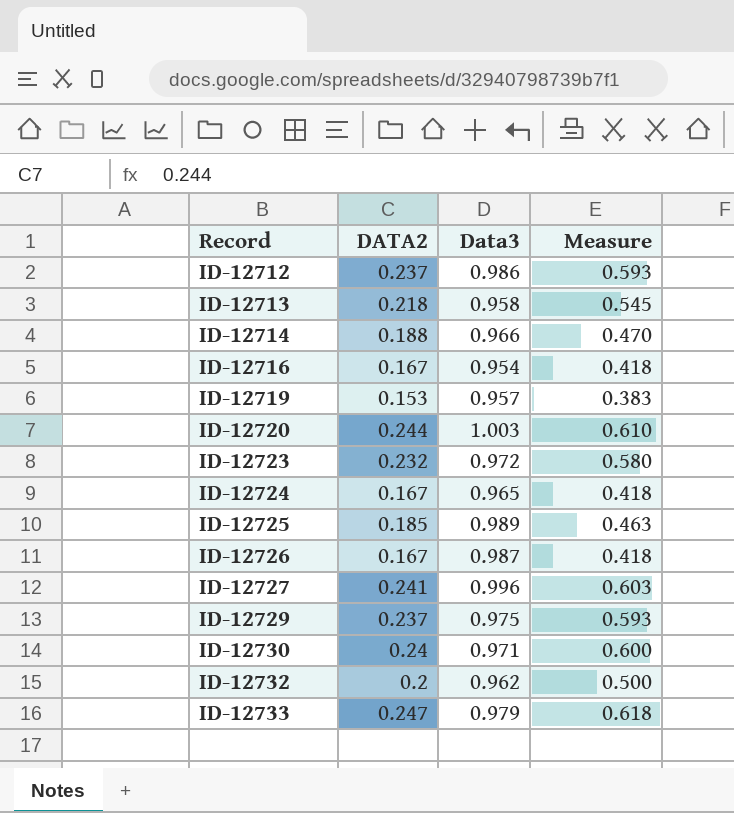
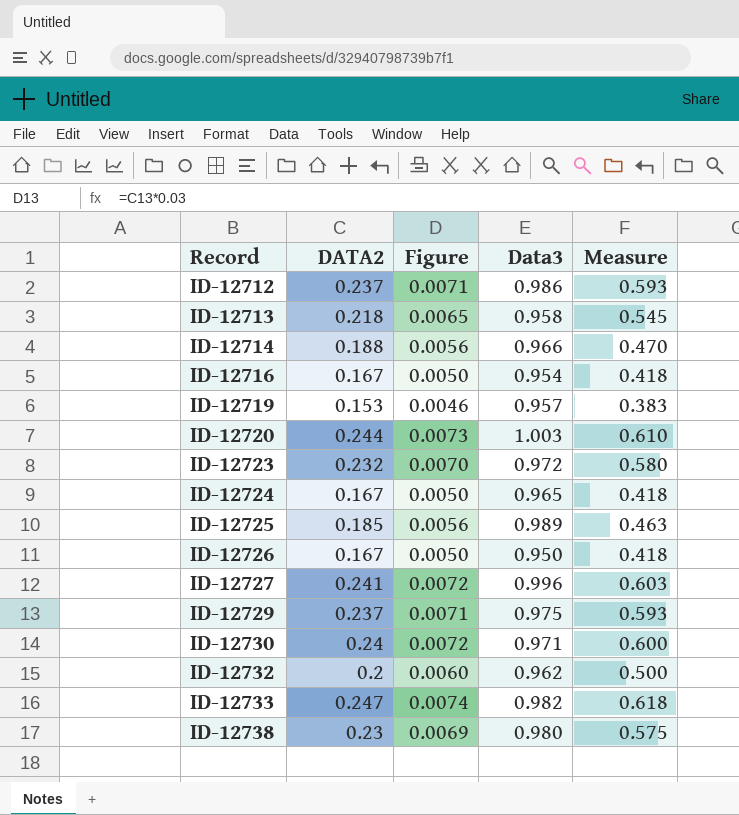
column Figure | formula: none -> [DATA2] * 0.03
ID-12726 | Data3: 0.987 -> 0.950
ID-12733 | Data3: 0.979 -> 0.982
row ID-12738: none -> 0.23 | 0.0069 | 0.980 | 0.575

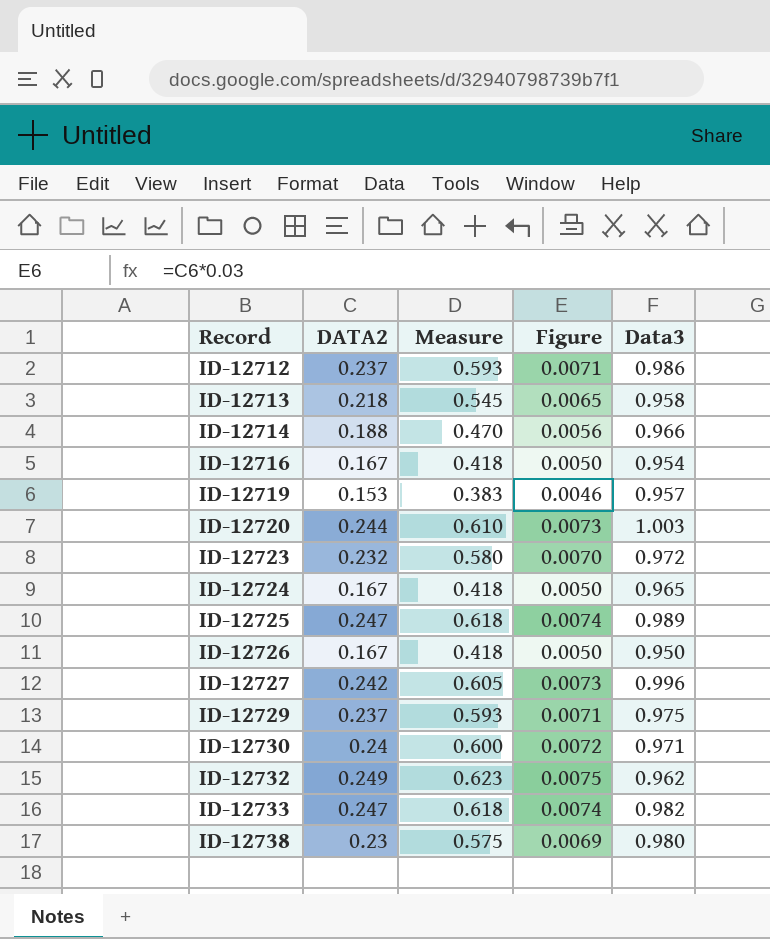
column Measure | position: 5 -> 3
ID-12725 | DATA2: 0.185 -> 0.247
ID-12725 | Measure: 0.463 -> 0.618
ID-12725 | Figure: 0.0056 -> 0.0074
ID-12727 | DATA2: 0.241 -> 0.242
ID-12727 | Measure: 0.603 -> 0.605
ID-12727 | Figure: 0.0072 -> 0.0073
ID-12732 | DATA2: 0.2 -> 0.249
ID-12732 | Measure: 0.500 -> 0.623
ID-12732 | Figure: 0.0060 -> 0.0075

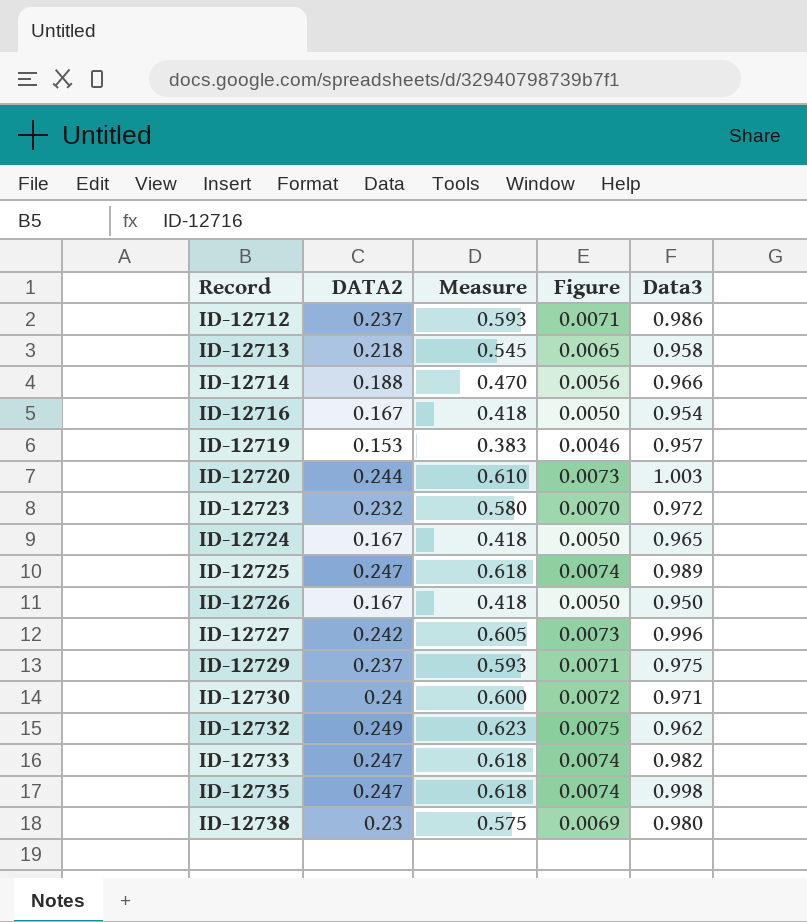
row ID-12735: none -> 0.247 | 0.618 | 0.0074 | 0.998

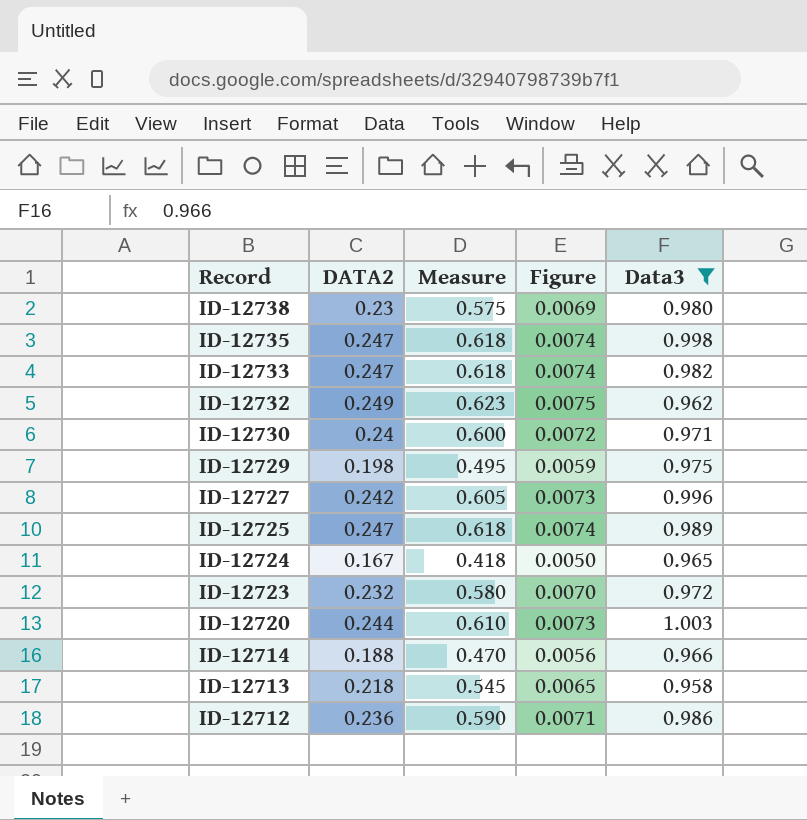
filter: none -> Data3 >= 0.958
row order: Record ascending -> Record descending
ID-12729 | DATA2: 0.237 -> 0.198
ID-12729 | Measure: 0.593 -> 0.495
ID-12729 | Figure: 0.0071 -> 0.0059
ID-12712 | DATA2: 0.237 -> 0.236
ID-12712 | Measure: 0.593 -> 0.590

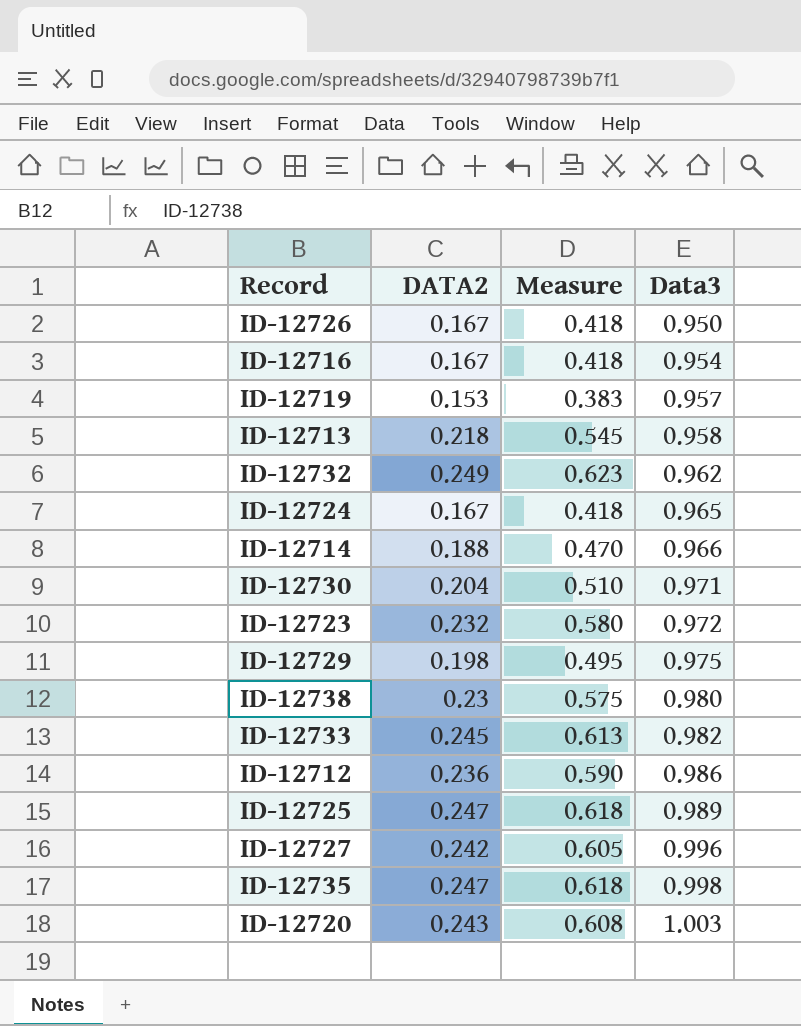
filter: Data3 >= 0.958 -> none
row order: Record descending -> Data3 ascending
column Figure | formula: [DATA2] * 0.03 -> none
ID-12730 | DATA2: 0.24 -> 0.204
ID-12730 | Measure: 0.600 -> 0.510
ID-12733 | DATA2: 0.247 -> 0.245
ID-12733 | Measure: 0.618 -> 0.613
ID-12720 | DATA2: 0.244 -> 0.243
ID-12720 | Measure: 0.610 -> 0.608

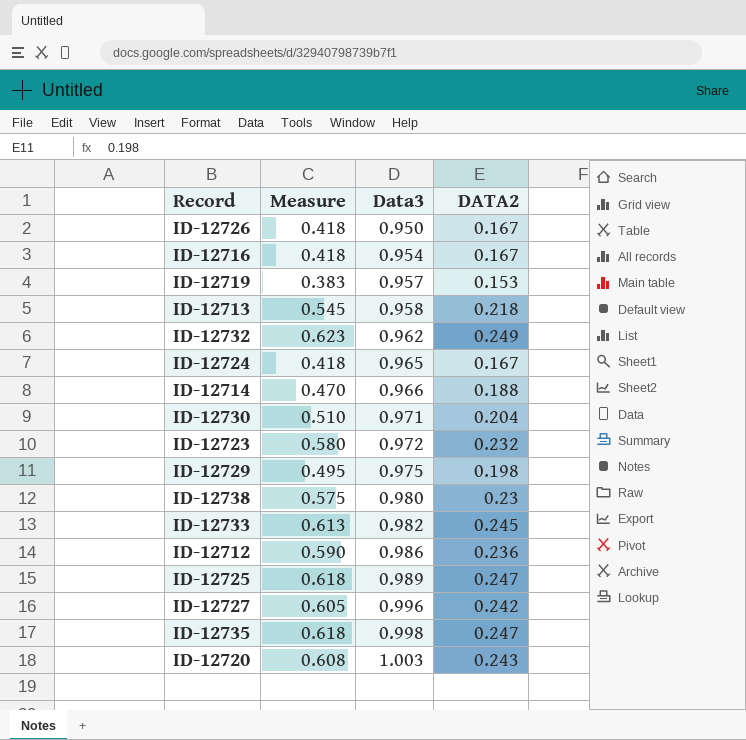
column DATA2 | position: 2 -> 4

